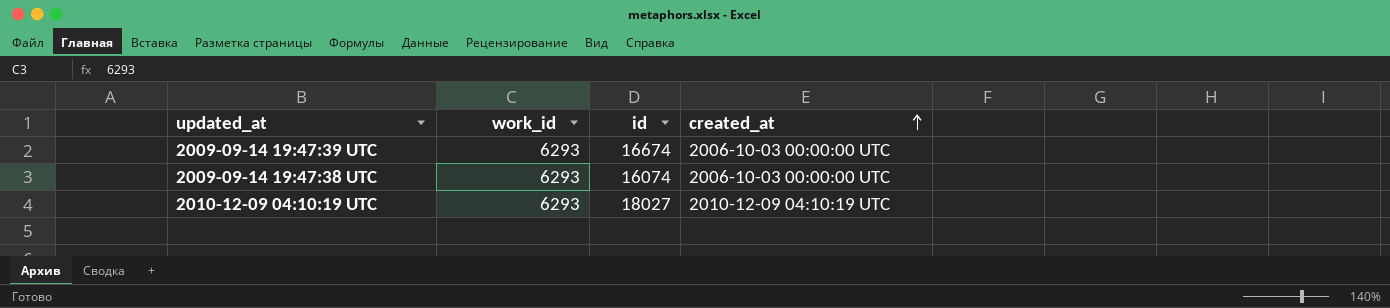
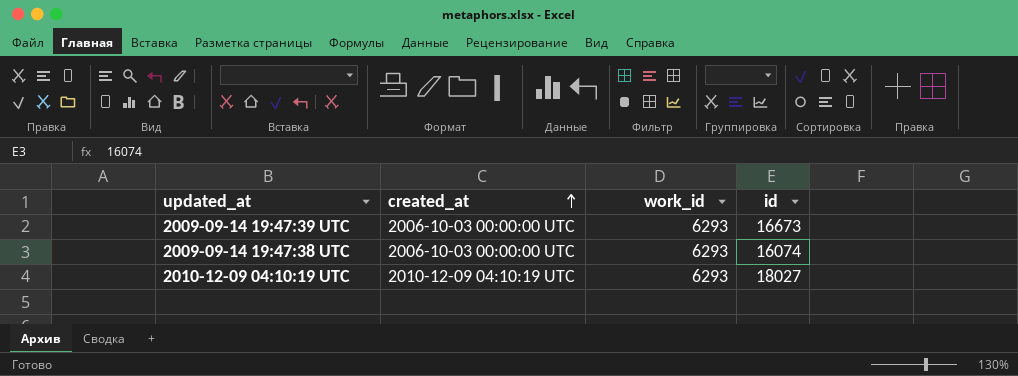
column created_at | position: 4 -> 2
2009-09-14 19:47:39 UTC | id: 16674 -> 16673

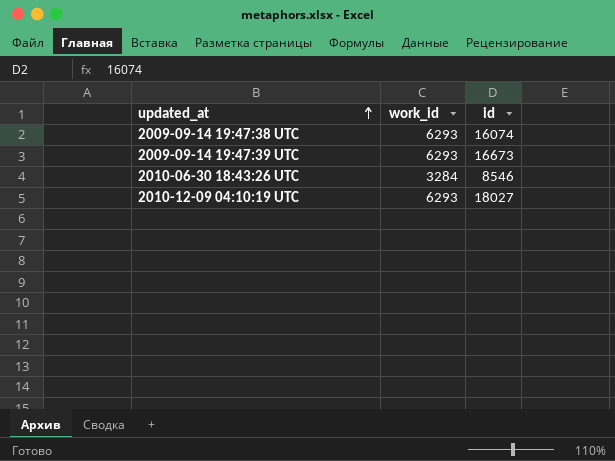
row order: created_at ascending -> updated_at ascending
column created_at | position: 2 -> none
row 2010-06-30 18:43:26 UTC: none -> 3284 | 8546

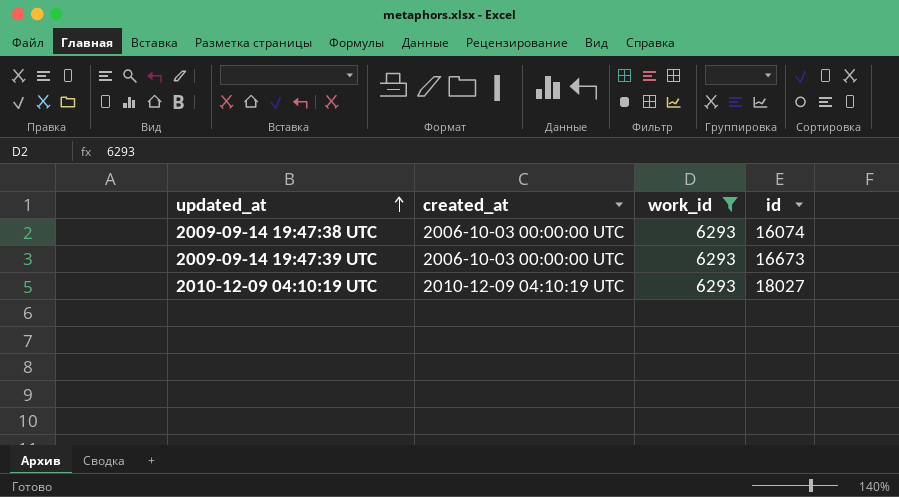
filter: none -> work_id = 6293
column created_at | position: none -> 2

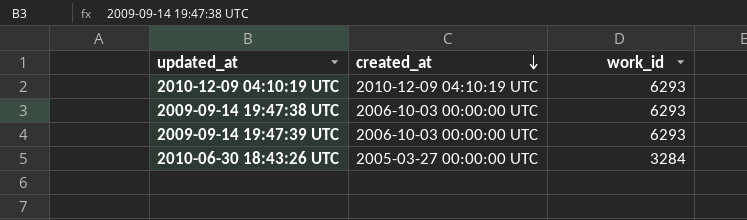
filter: work_id = 6293 -> none
row order: updated_at ascending -> created_at descending
column id | position: 4 -> none

